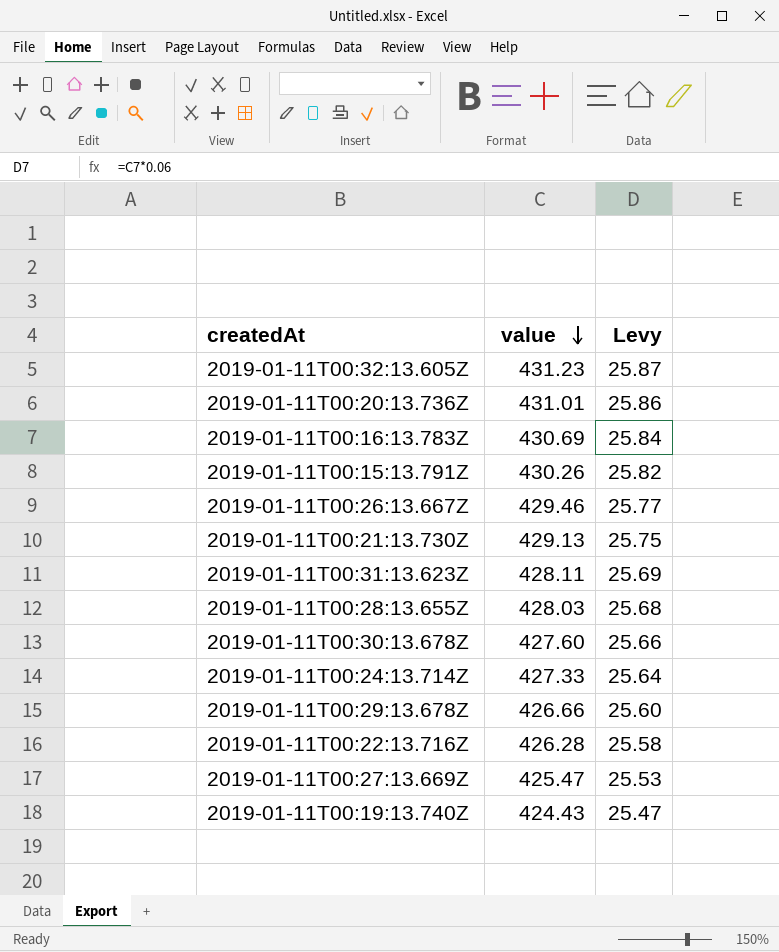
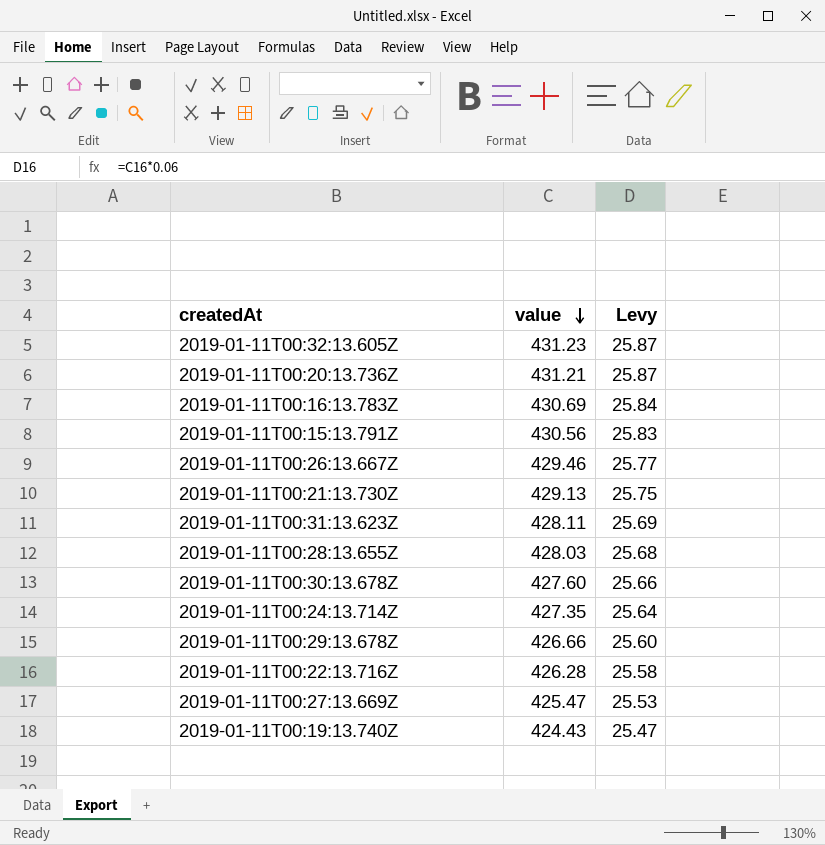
2019-01-11T00:20:13.736Z | value: 431.01 -> 431.21
2019-01-11T00:20:13.736Z | Levy: 25.86 -> 25.87
2019-01-11T00:15:13.791Z | value: 430.26 -> 430.56
2019-01-11T00:15:13.791Z | Levy: 25.82 -> 25.83
2019-01-11T00:24:13.714Z | value: 427.33 -> 427.35

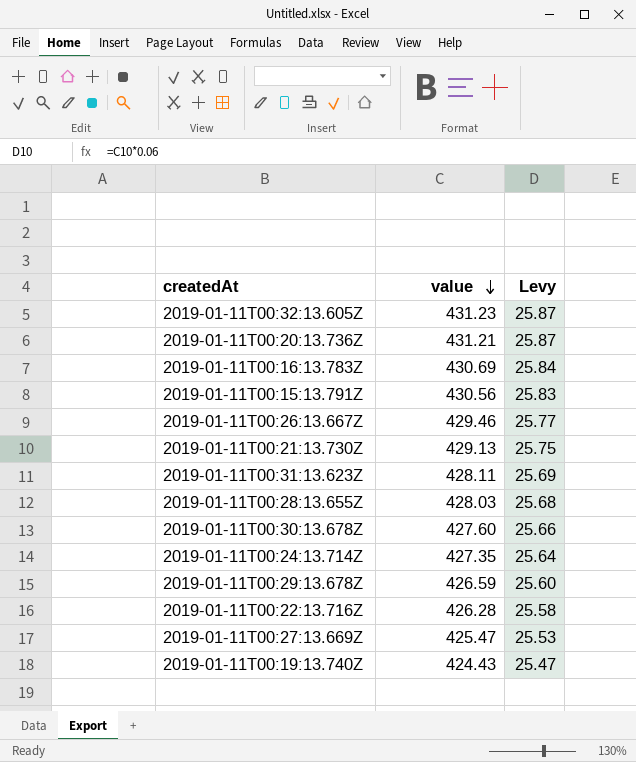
2019-01-11T00:29:13.678Z | value: 426.66 -> 426.59

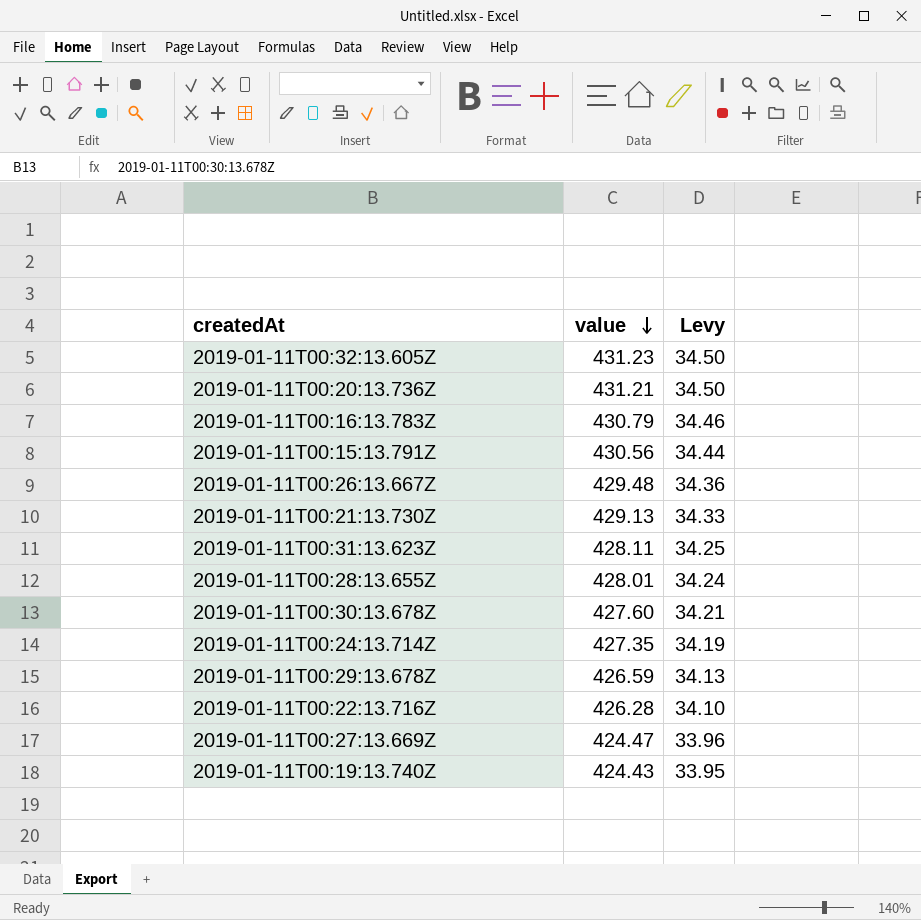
column Levy | formula: [value] * 0.06 -> [value] * 0.08
2019-01-11T00:16:13.783Z | value: 430.69 -> 430.79
2019-01-11T00:26:13.667Z | value: 429.46 -> 429.48
2019-01-11T00:28:13.655Z | value: 428.03 -> 428.01
2019-01-11T00:27:13.669Z | value: 425.47 -> 424.47

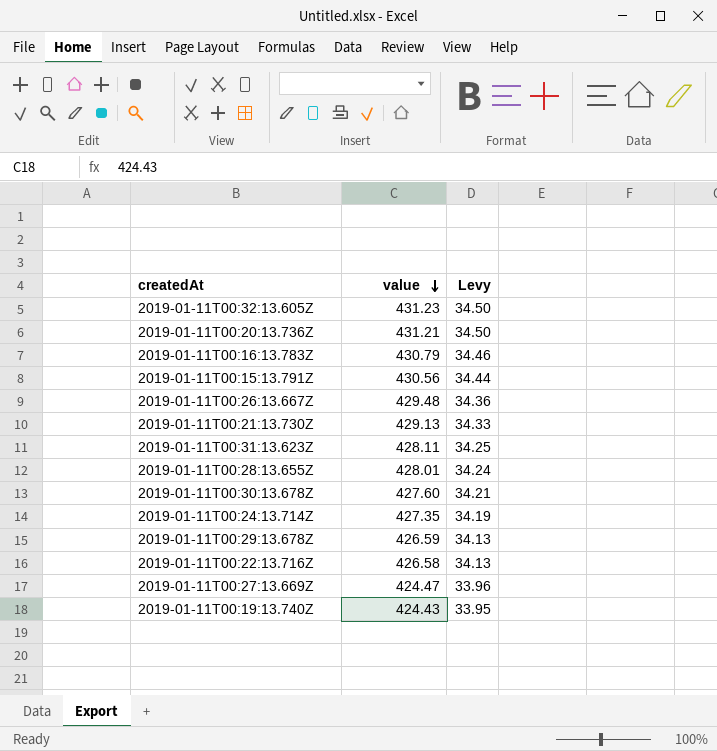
2019-01-11T00:22:13.716Z | value: 426.28 -> 426.58
2019-01-11T00:22:13.716Z | Levy: 34.10 -> 34.13

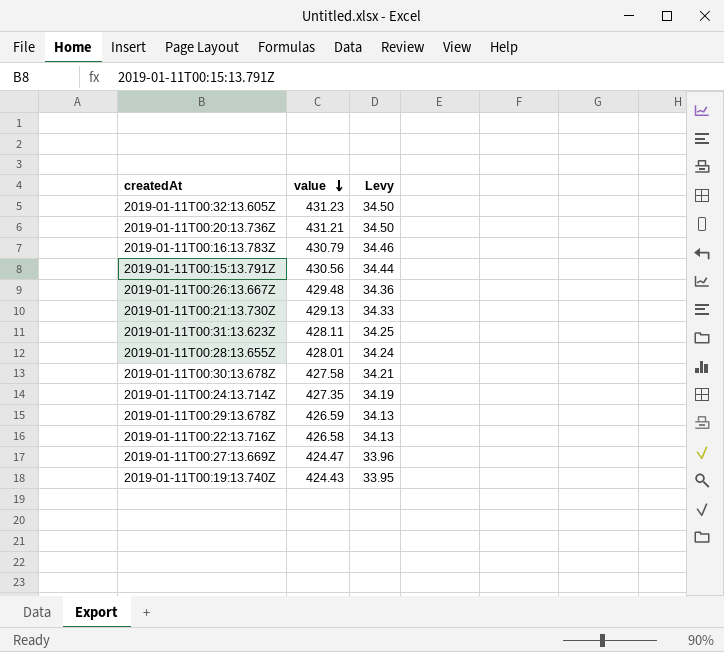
2019-01-11T00:30:13.678Z | value: 427.60 -> 427.58

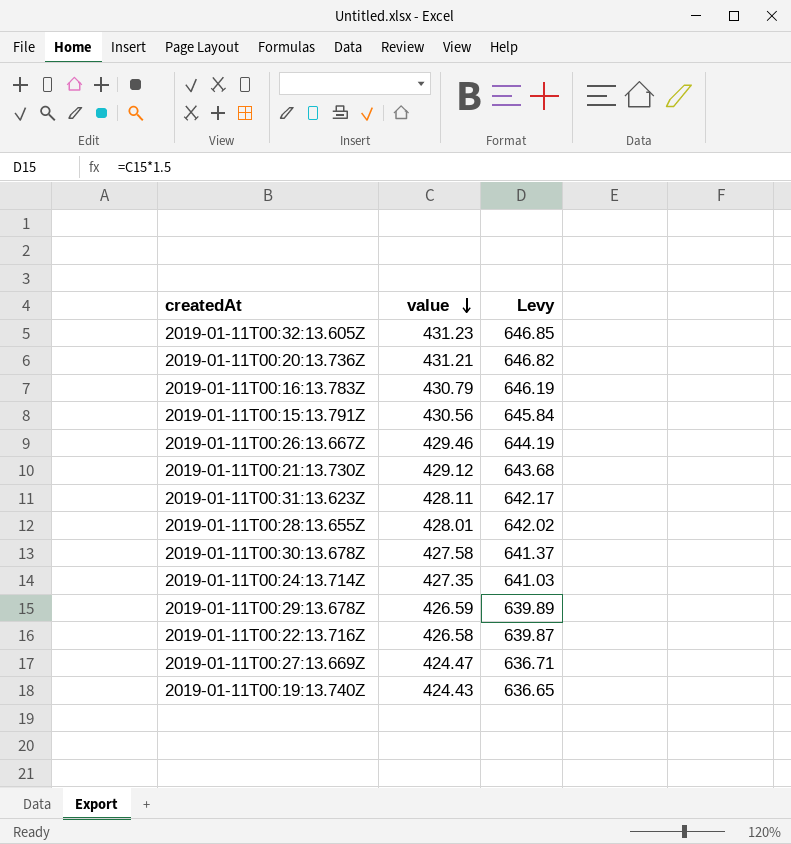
column Levy | formula: [value] * 0.08 -> [value] * 1.5
2019-01-11T00:26:13.667Z | value: 429.48 -> 429.46
2019-01-11T00:21:13.730Z | value: 429.13 -> 429.12

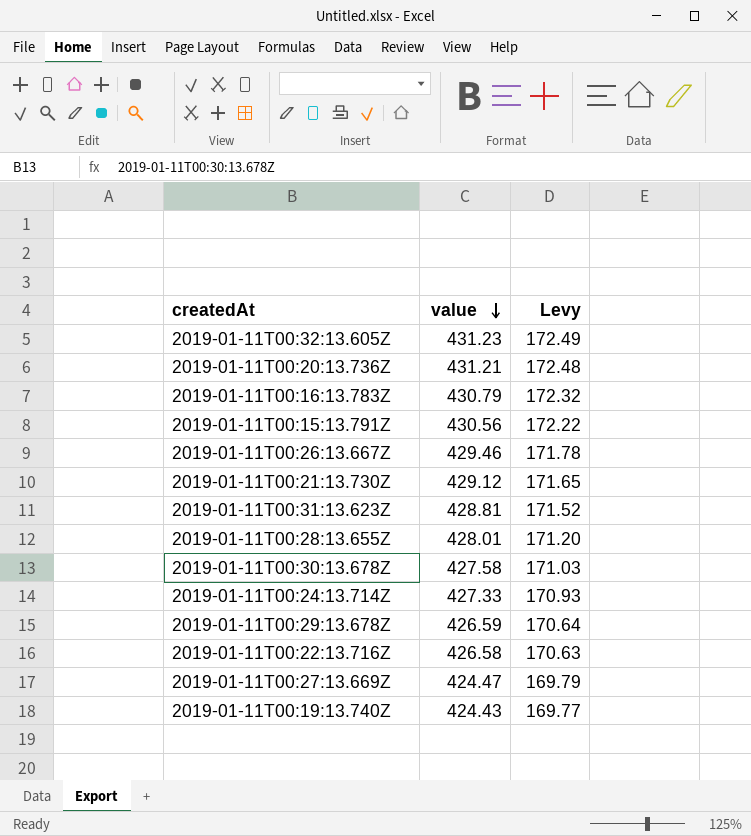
column Levy | formula: [value] * 1.5 -> [value] * 0.4
2019-01-11T00:31:13.623Z | value: 428.11 -> 428.81
2019-01-11T00:24:13.714Z | value: 427.35 -> 427.33

